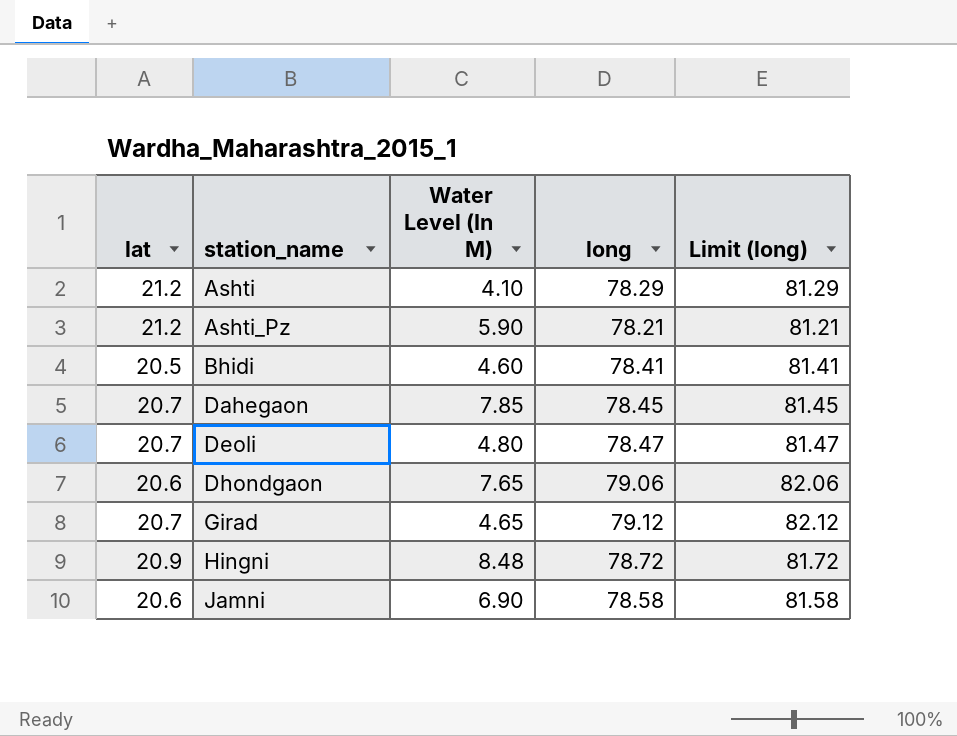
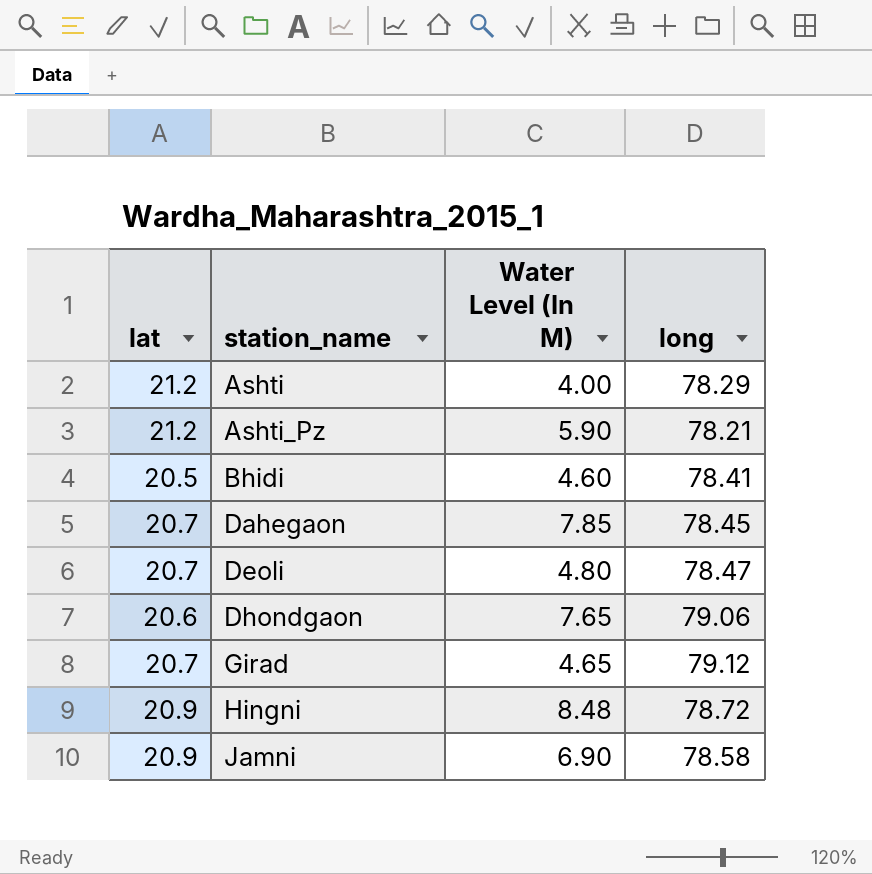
column Limit (long) | formula: [long] + 3 -> none
Ashti | Water Level (In M): 4.10 -> 4.00
Jamni | lat: 20.6 -> 20.9

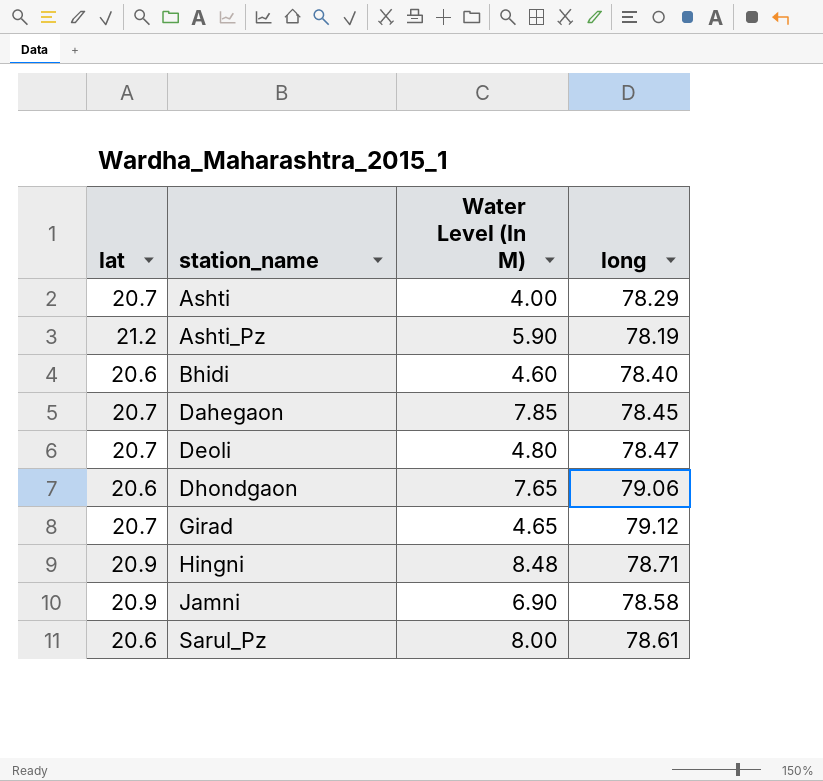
Ashti | lat: 21.2 -> 20.7
Ashti_Pz | long: 78.21 -> 78.19
Bhidi | lat: 20.5 -> 20.6
Bhidi | long: 78.41 -> 78.40
Hingni | long: 78.72 -> 78.71
row Sarul_Pz: none -> 20.6 | 8.00 | 78.61

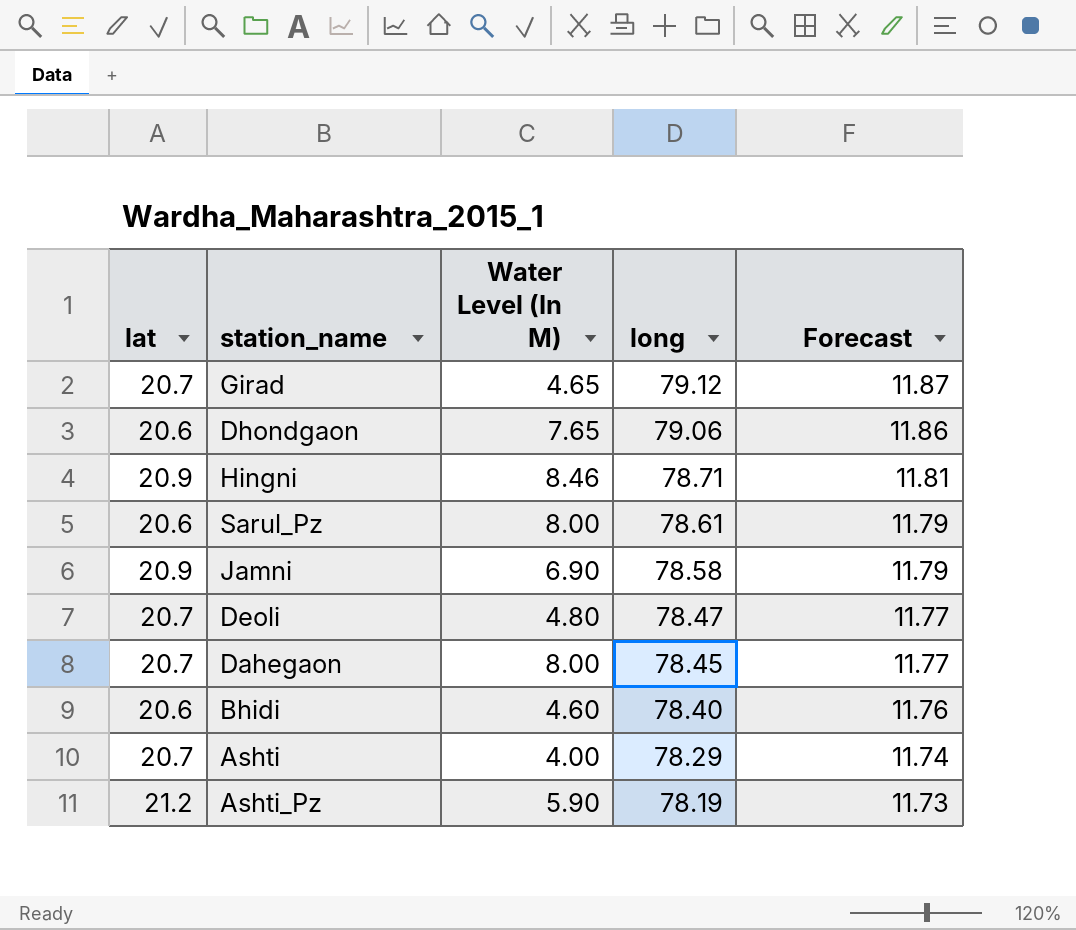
row order: station_name ascending -> long descending
column Forecast | formula: none -> [long] * 0.15
Hingni | Water Level (In M): 8.48 -> 8.46
Dahegaon | Water Level (In M): 7.85 -> 8.00

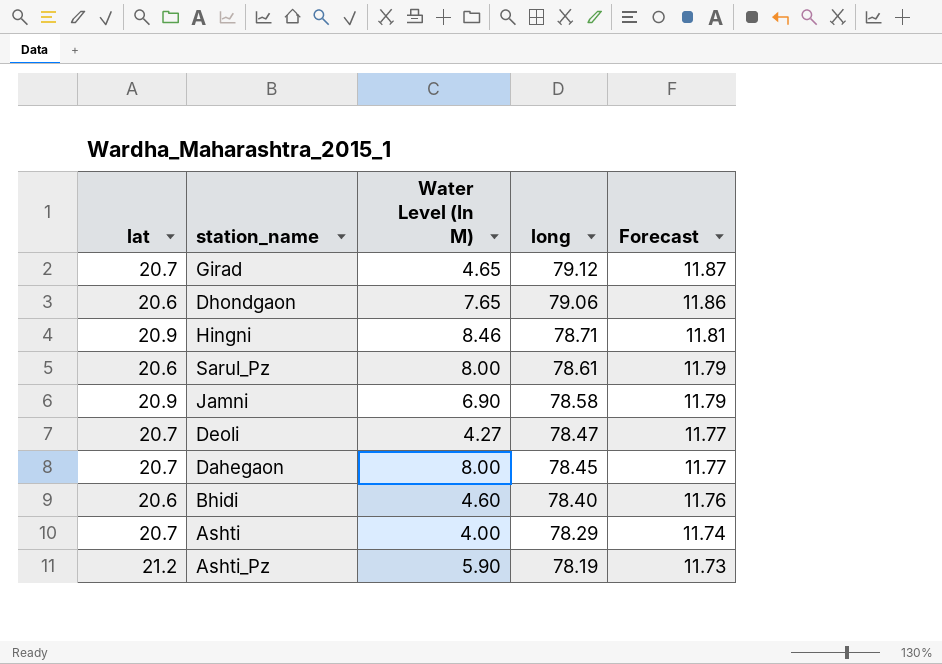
Deoli | Water Level (In M): 4.80 -> 4.27

